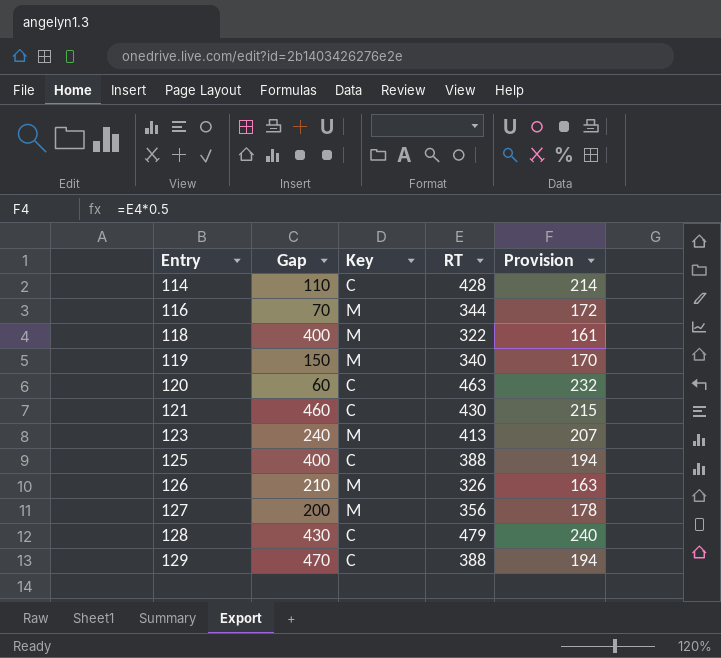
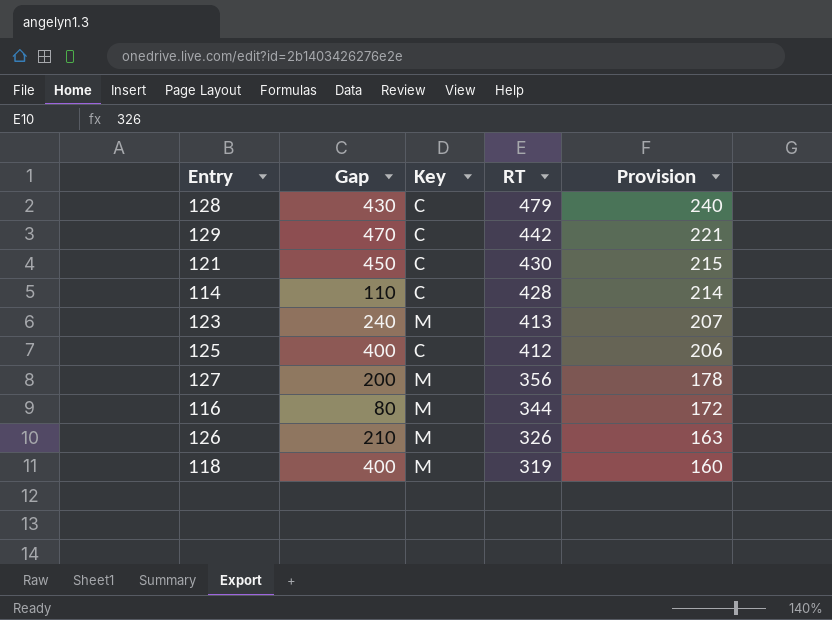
row order: Entry ascending -> RT descending
row 119: 150 | M | 340 | 170 -> none
row 120: 60 | C | 463 | 232 -> none
129 | RT: 388 -> 442
129 | Provision: 194 -> 221
121 | Gap: 460 -> 450
125 | RT: 388 -> 412
125 | Provision: 194 -> 206
116 | Gap: 70 -> 80
118 | RT: 322 -> 319
118 | Provision: 161 -> 160

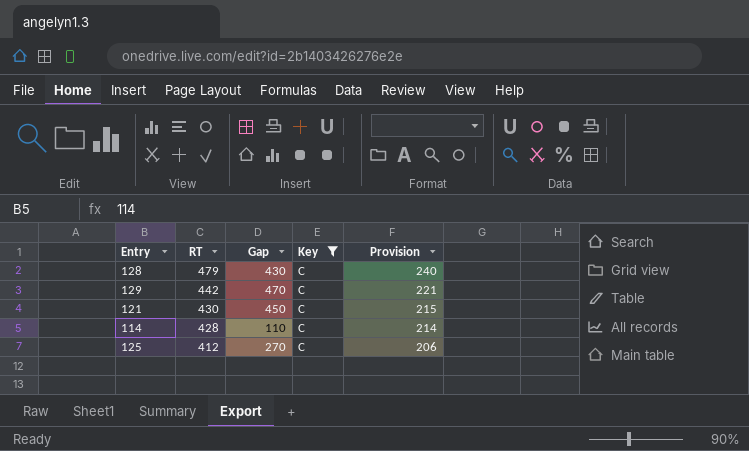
filter: none -> Key = C
column RT | position: 4 -> 2
125 | Gap: 400 -> 270

